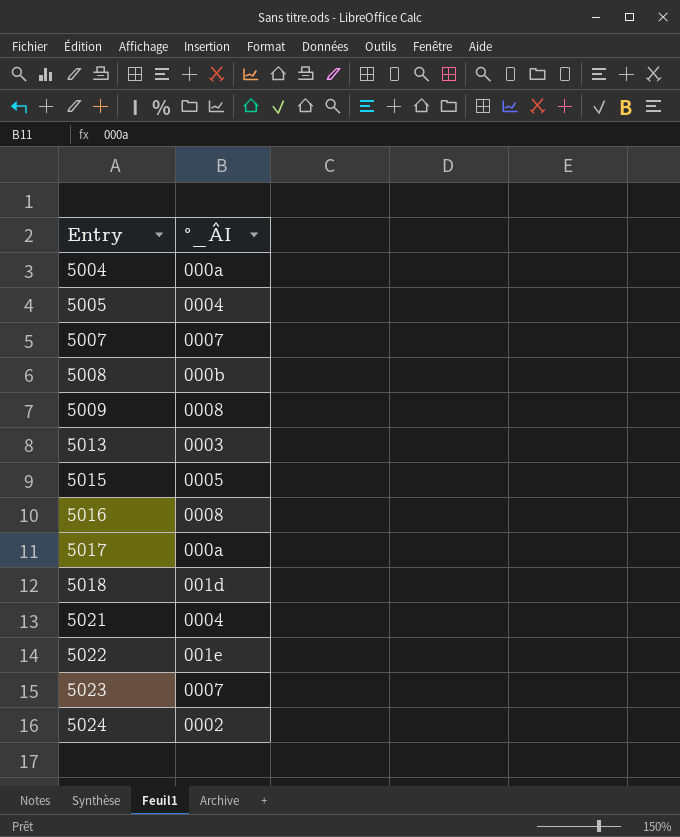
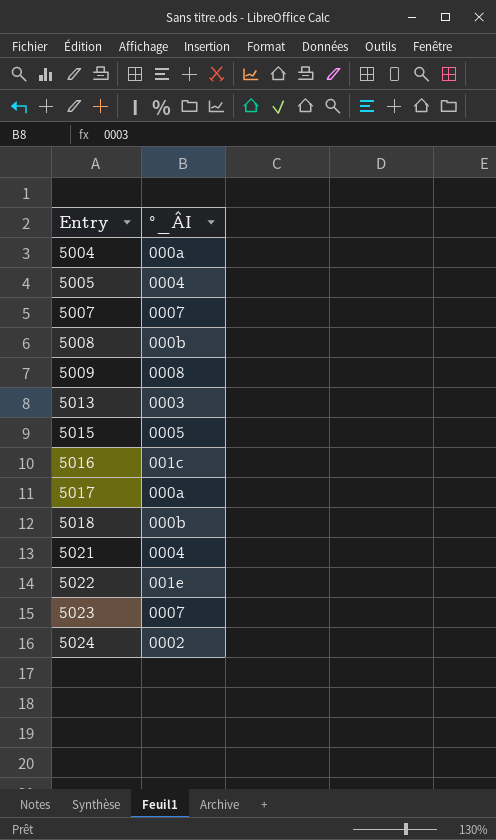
5016 | °_ÂI: 0008 -> 001c
5018 | °_ÂI: 001d -> 000b

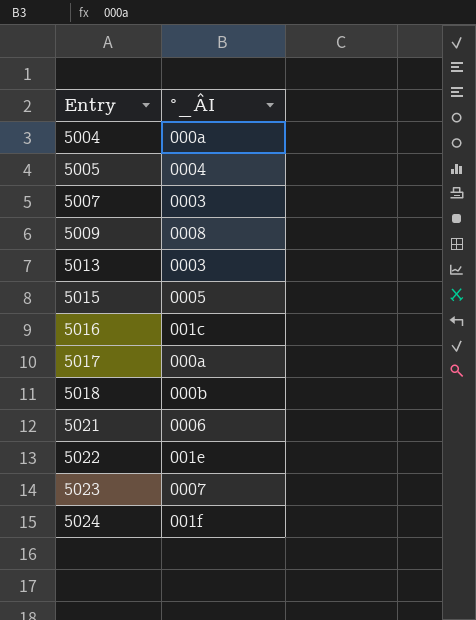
row 5008: 000b -> none
5007 | °_ÂI: 0007 -> 0003
5021 | °_ÂI: 0004 -> 0006
5024 | °_ÂI: 0002 -> 001f

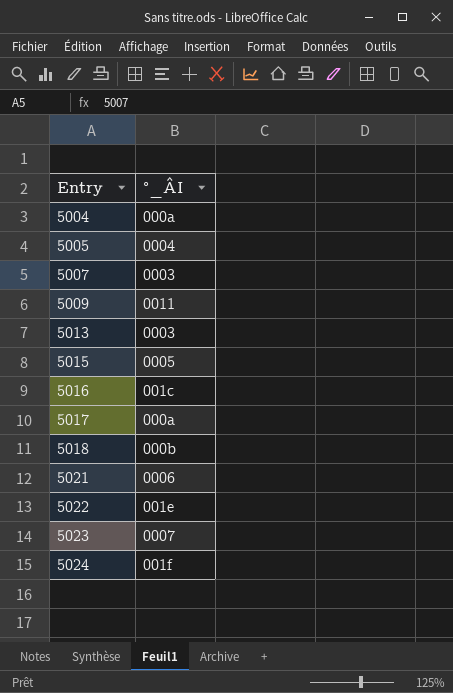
5009 | °_ÂI: 0008 -> 0011

